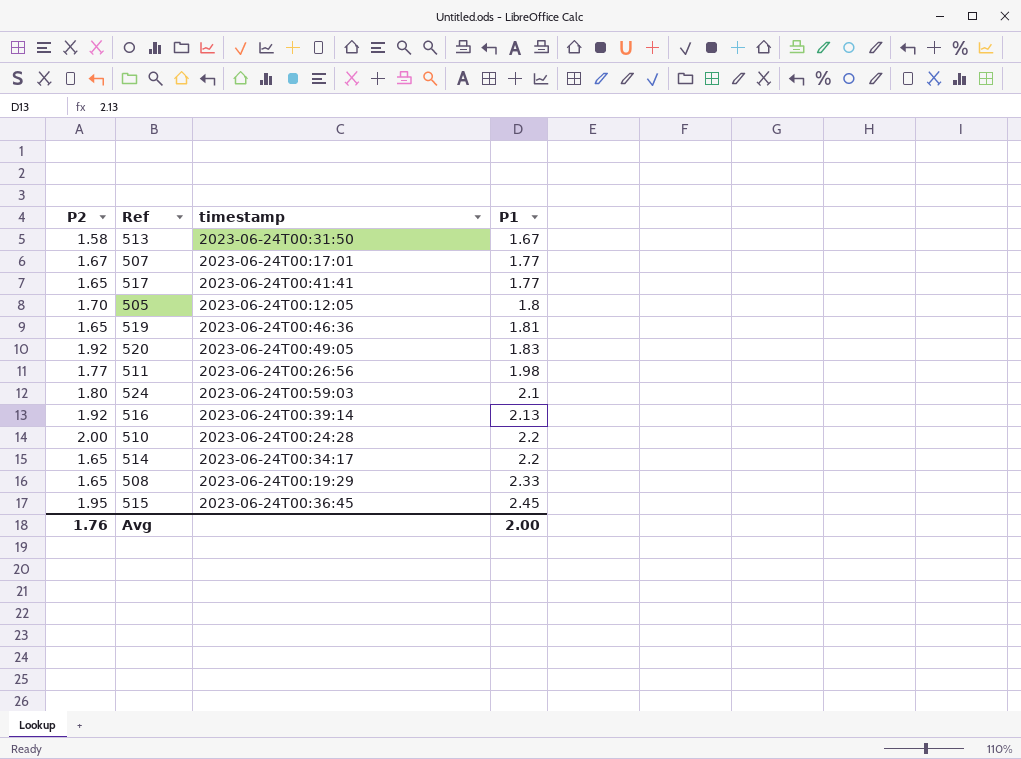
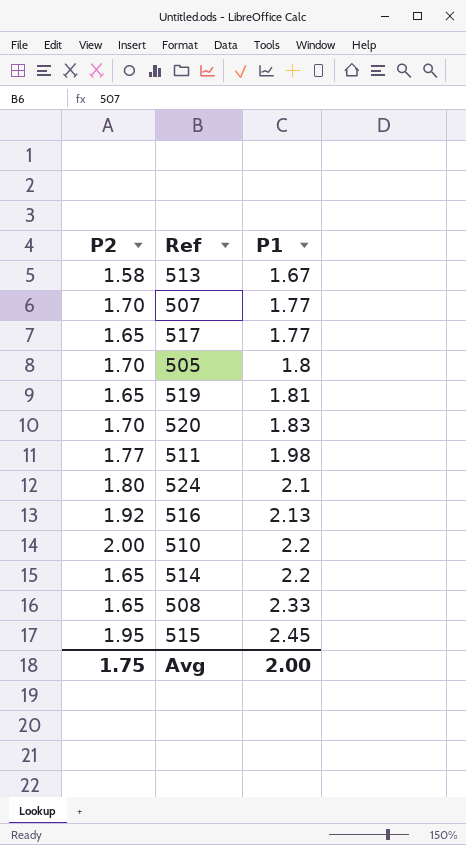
column timestamp | position: 3 -> none
507 | P2: 1.67 -> 1.70
520 | P2: 1.92 -> 1.70
Avg | P2: 1.76 -> 1.75

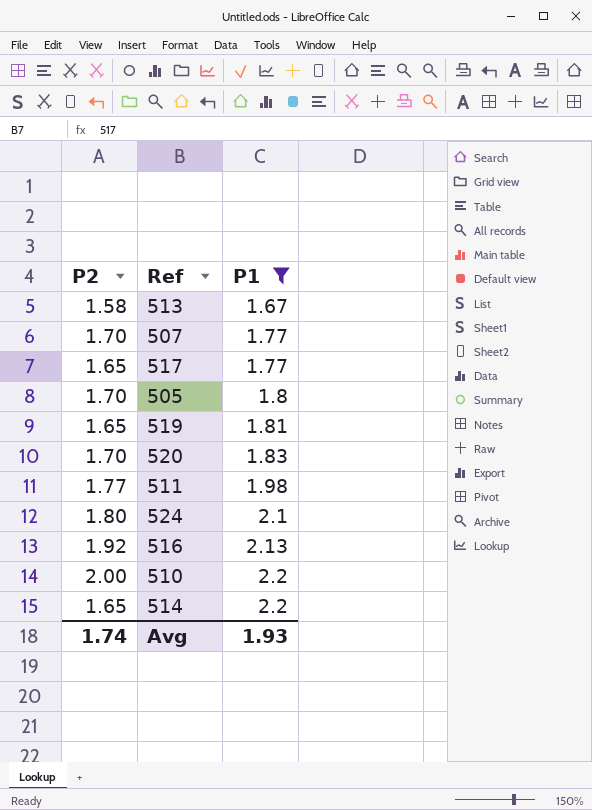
filter: none -> P1 <= 2.2
Avg | P2: 1.75 -> 1.74
Avg | P1: 2.00 -> 1.93

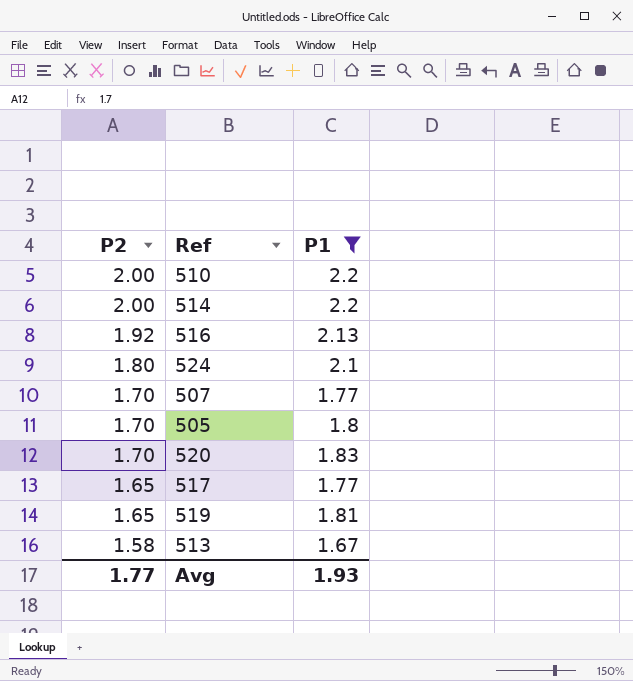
row order: P1 ascending -> P2 descending
row 511: 1.77 | 1.98 -> none
514 | P2: 1.65 -> 2.00
Avg | P2: 1.74 -> 1.77

